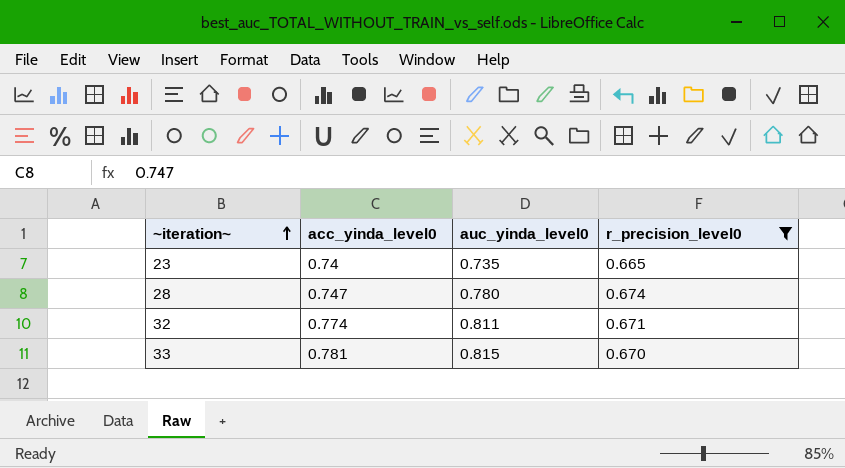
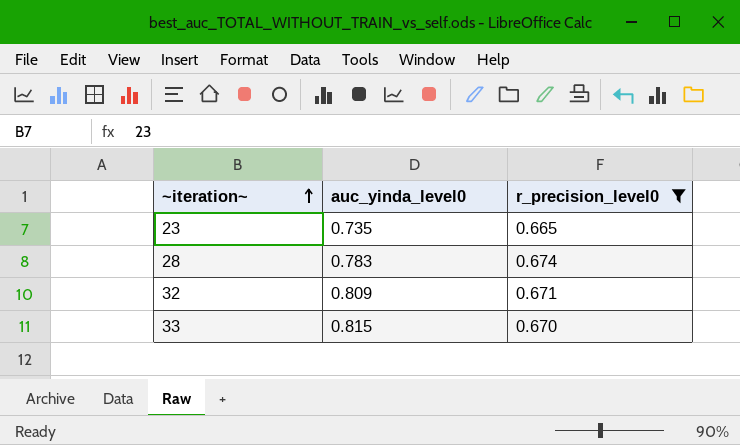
column acc_yinda_level0 | position: 2 -> none
28 | auc_yinda_level0: 0.780 -> 0.783
32 | auc_yinda_level0: 0.811 -> 0.809

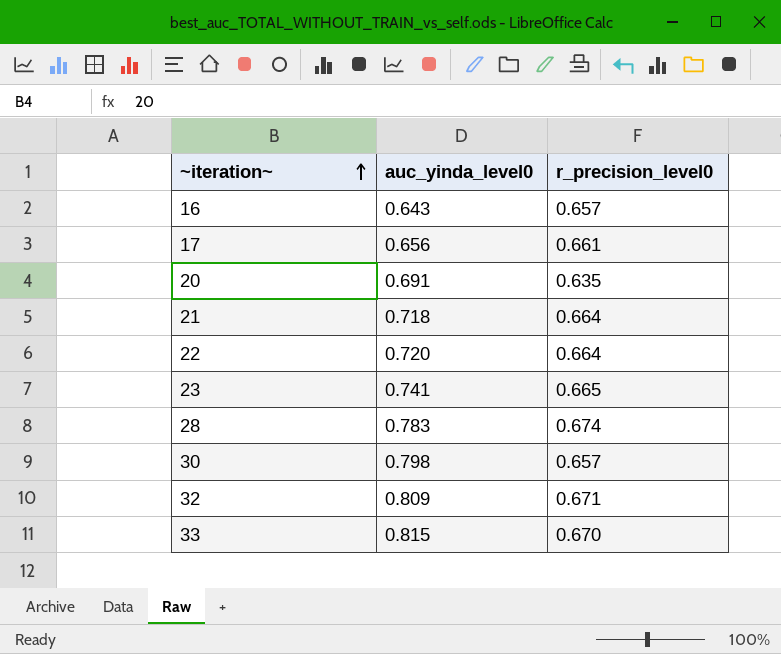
filter: r_precision_level0 >= 0.665 -> none
23 | auc_yinda_level0: 0.735 -> 0.741

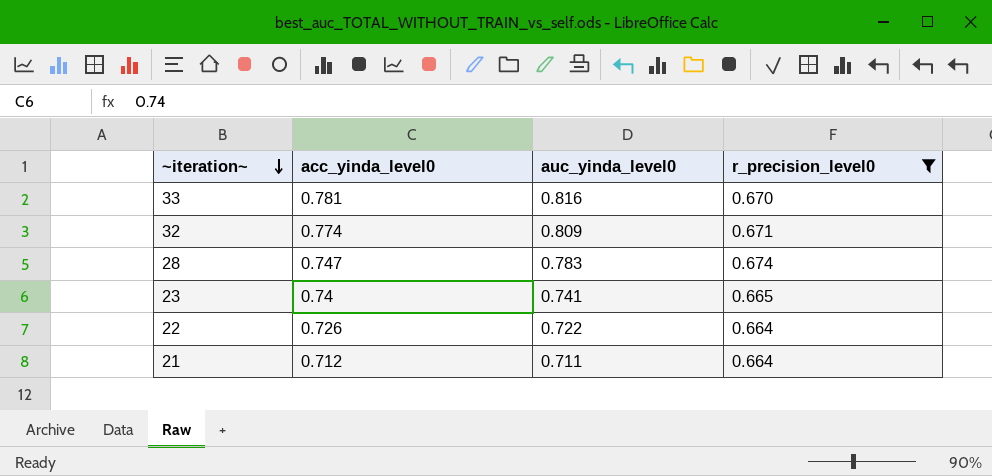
filter: none -> r_precision_level0 >= 0.664
row order: ~iteration~ ascending -> ~iteration~ descending
column acc_yinda_level0 | position: none -> 2
33 | auc_yinda_level0: 0.815 -> 0.816
22 | auc_yinda_level0: 0.720 -> 0.722
21 | auc_yinda_level0: 0.718 -> 0.711

